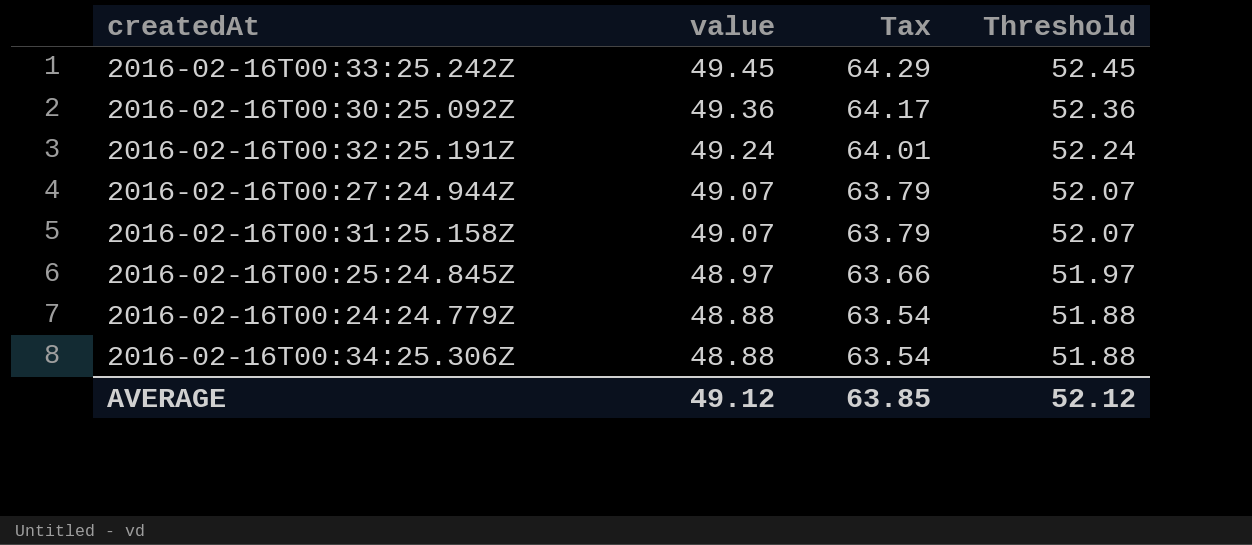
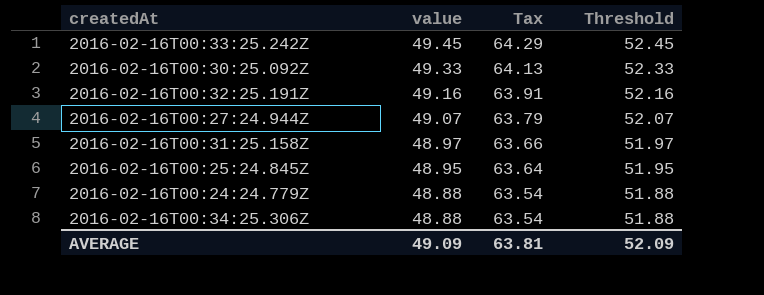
2016-02-16T00:30:25.092Z | value: 49.36 -> 49.33
2016-02-16T00:30:25.092Z | Tax: 64.17 -> 64.13
2016-02-16T00:30:25.092Z | Threshold: 52.36 -> 52.33
2016-02-16T00:32:25.191Z | value: 49.24 -> 49.16
2016-02-16T00:32:25.191Z | Tax: 64.01 -> 63.91
2016-02-16T00:32:25.191Z | Threshold: 52.24 -> 52.16
2016-02-16T00:31:25.158Z | value: 49.07 -> 48.97
2016-02-16T00:31:25.158Z | Tax: 63.79 -> 63.66
2016-02-16T00:31:25.158Z | Threshold: 52.07 -> 51.97
2016-02-16T00:25:24.845Z | value: 48.97 -> 48.95
2016-02-16T00:25:24.845Z | Tax: 63.66 -> 63.64
2016-02-16T00:25:24.845Z | Threshold: 51.97 -> 51.95
AVERAGE | value: 49.12 -> 49.09
AVERAGE | Tax: 63.85 -> 63.81
AVERAGE | Threshold: 52.12 -> 52.09

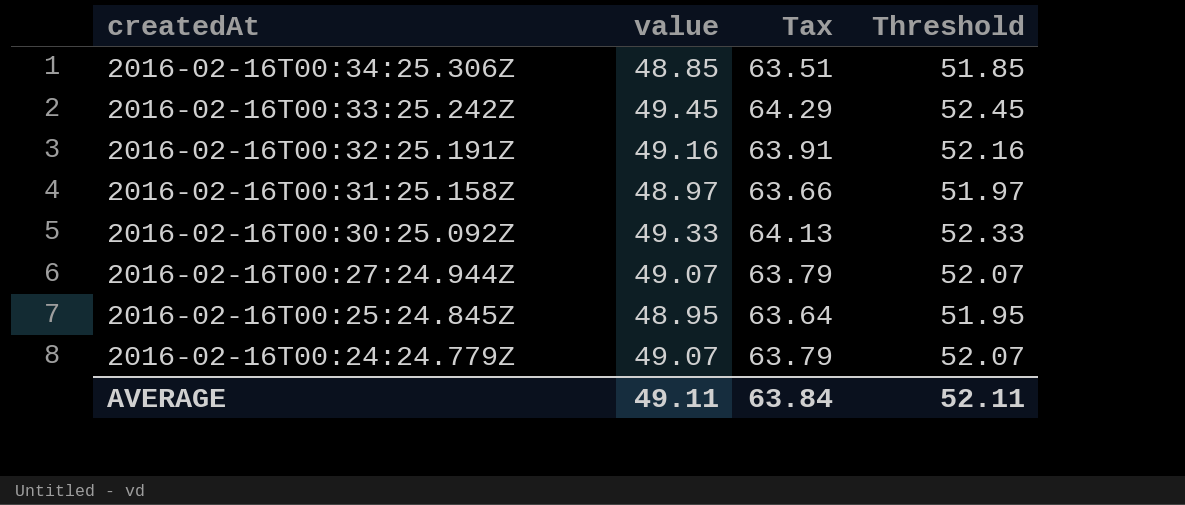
row order: value descending -> createdAt descending
2016-02-16T00:34:25.306Z | value: 48.88 -> 48.85
2016-02-16T00:34:25.306Z | Tax: 63.54 -> 63.51
2016-02-16T00:34:25.306Z | Threshold: 51.88 -> 51.85
2016-02-16T00:24:24.779Z | value: 48.88 -> 49.07
2016-02-16T00:24:24.779Z | Tax: 63.54 -> 63.79
2016-02-16T00:24:24.779Z | Threshold: 51.88 -> 52.07
AVERAGE | value: 49.09 -> 49.11
AVERAGE | Tax: 63.81 -> 63.84
AVERAGE | Threshold: 52.09 -> 52.11

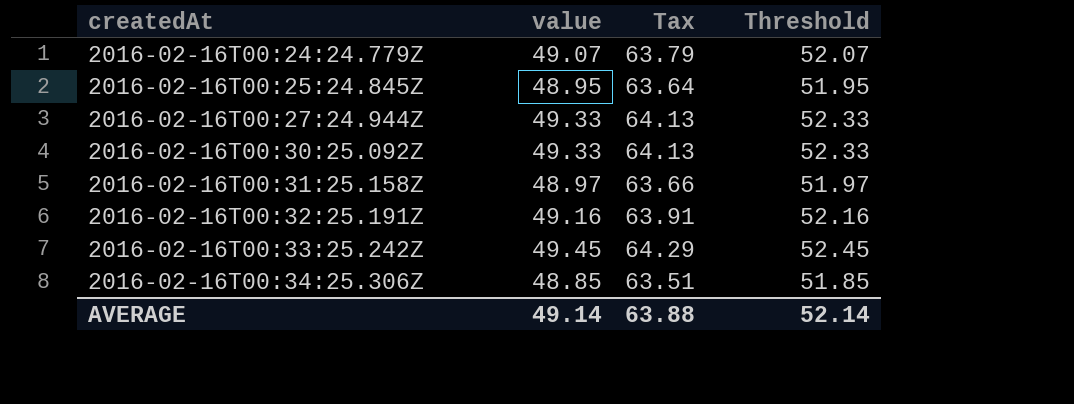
row order: createdAt descending -> createdAt ascending
2016-02-16T00:27:24.944Z | value: 49.07 -> 49.33
2016-02-16T00:27:24.944Z | Tax: 63.79 -> 64.13
2016-02-16T00:27:24.944Z | Threshold: 52.07 -> 52.33
AVERAGE | value: 49.11 -> 49.14
AVERAGE | Tax: 63.84 -> 63.88
AVERAGE | Threshold: 52.11 -> 52.14

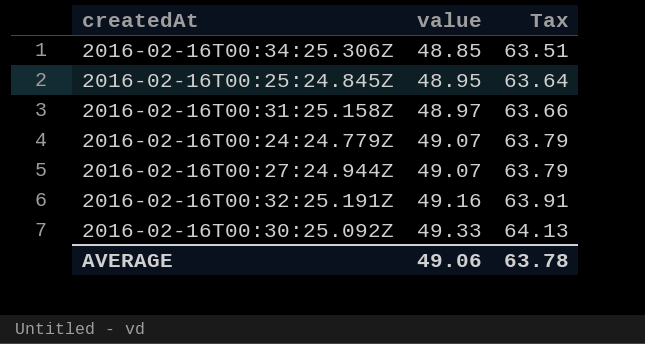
row order: createdAt ascending -> value ascending
column Threshold | formula: [value] + 3 -> none
row 2016-02-16T00:33:25.242Z: 49.45 | 64.29 | 52.45 -> none
2016-02-16T00:27:24.944Z | value: 49.33 -> 49.07
2016-02-16T00:27:24.944Z | Tax: 64.13 -> 63.79
AVERAGE | value: 49.14 -> 49.06
AVERAGE | Tax: 63.88 -> 63.78

